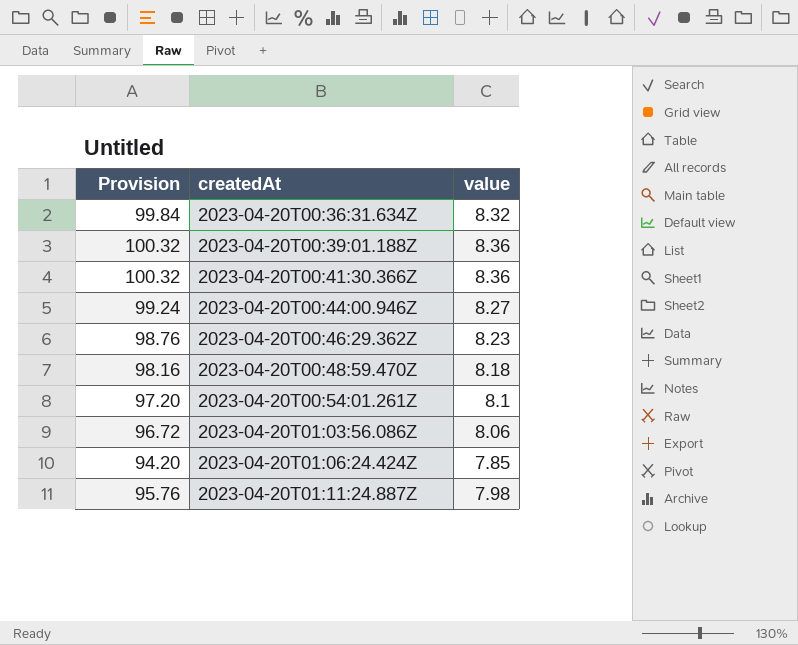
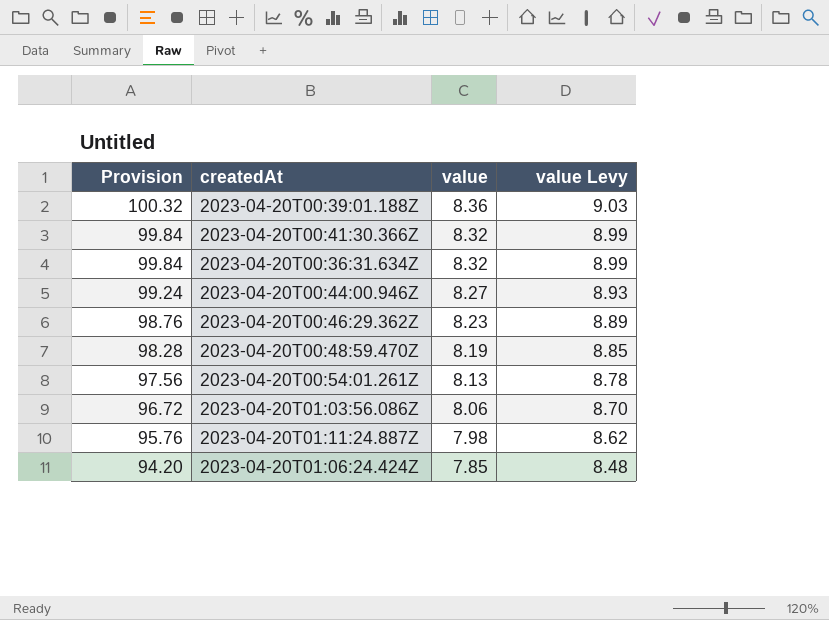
row order: createdAt ascending -> Provision descending
column value Levy | formula: none -> [value] * 1.08
2023-04-20T00:41:30.366Z | Provision: 100.32 -> 99.84
2023-04-20T00:41:30.366Z | value: 8.36 -> 8.32
2023-04-20T00:48:59.470Z | Provision: 98.16 -> 98.28
2023-04-20T00:48:59.470Z | value: 8.18 -> 8.19
2023-04-20T00:54:01.261Z | Provision: 97.20 -> 97.56
2023-04-20T00:54:01.261Z | value: 8.1 -> 8.13

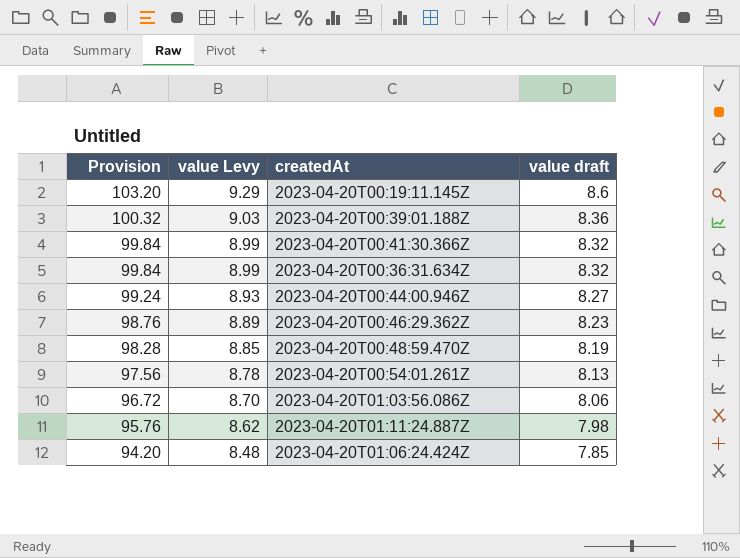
column value Levy | position: 4 -> 2
column name: value -> value draft
row 2023-04-20T00:19:11.145Z: none -> 103.20 | 9.29 | 8.6

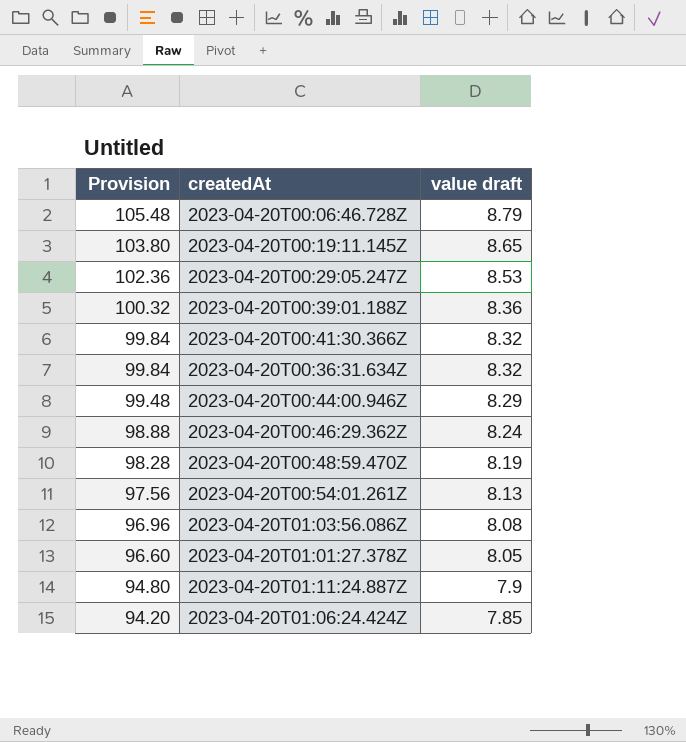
column value Levy | formula: [value draft] * 1.08 -> none
row 2023-04-20T00:06:46.728Z: none -> 105.48 | 8.79
2023-04-20T00:19:11.145Z | Provision: 103.20 -> 103.80
2023-04-20T00:19:11.145Z | value draft: 8.6 -> 8.65
row 2023-04-20T00:29:05.247Z: none -> 102.36 | 8.53
2023-04-20T00:44:00.946Z | Provision: 99.24 -> 99.48
2023-04-20T00:44:00.946Z | value draft: 8.27 -> 8.29
2023-04-20T00:46:29.362Z | Provision: 98.76 -> 98.88
2023-04-20T00:46:29.362Z | value draft: 8.23 -> 8.24
2023-04-20T01:03:56.086Z | Provision: 96.72 -> 96.96
2023-04-20T01:03:56.086Z | value draft: 8.06 -> 8.08
row 2023-04-20T01:01:27.378Z: none -> 96.60 | 8.05
2023-04-20T01:11:24.887Z | Provision: 95.76 -> 94.80
2023-04-20T01:11:24.887Z | value draft: 7.98 -> 7.9

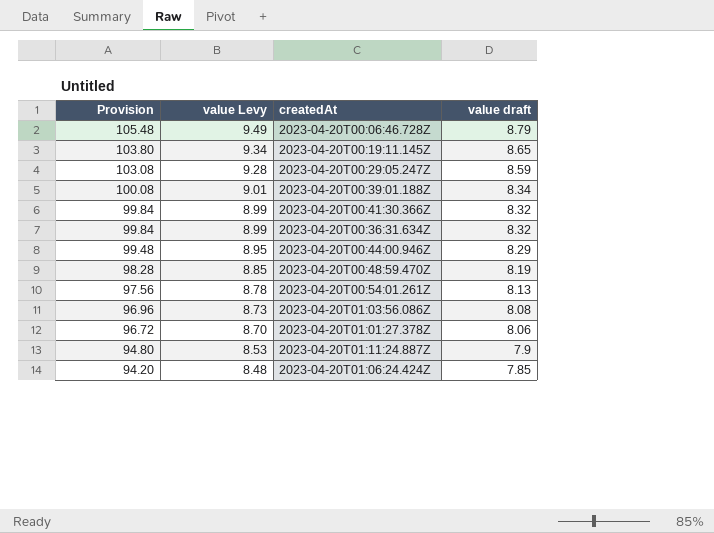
column value Levy | formula: none -> [value draft] * 1.08
row 2023-04-20T00:46:29.362Z: 98.88 | 8.24 -> none
2023-04-20T00:29:05.247Z | Provision: 102.36 -> 103.08
2023-04-20T00:29:05.247Z | value draft: 8.53 -> 8.59
2023-04-20T00:39:01.188Z | Provision: 100.32 -> 100.08
2023-04-20T00:39:01.188Z | value draft: 8.36 -> 8.34
2023-04-20T01:01:27.378Z | Provision: 96.60 -> 96.72
2023-04-20T01:01:27.378Z | value draft: 8.05 -> 8.06

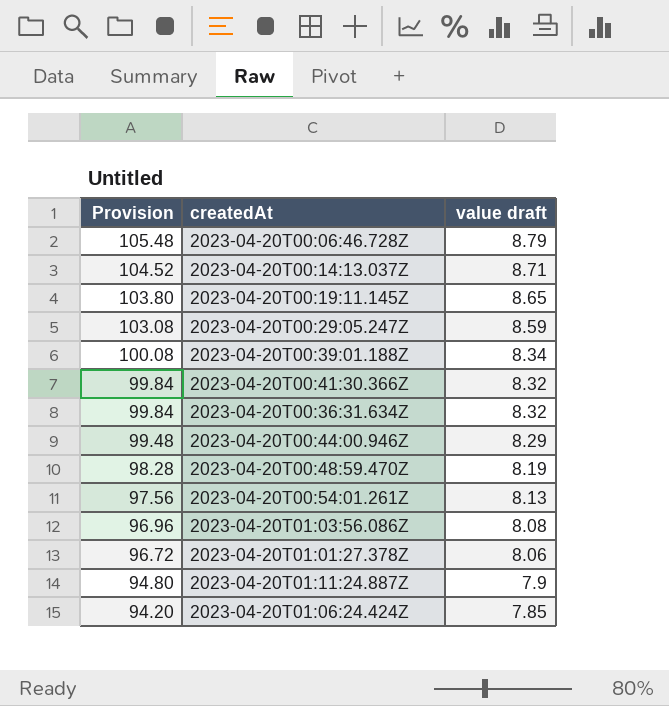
column value Levy | formula: [value draft] * 1.08 -> none
row 2023-04-20T00:14:13.037Z: none -> 104.52 | 8.71

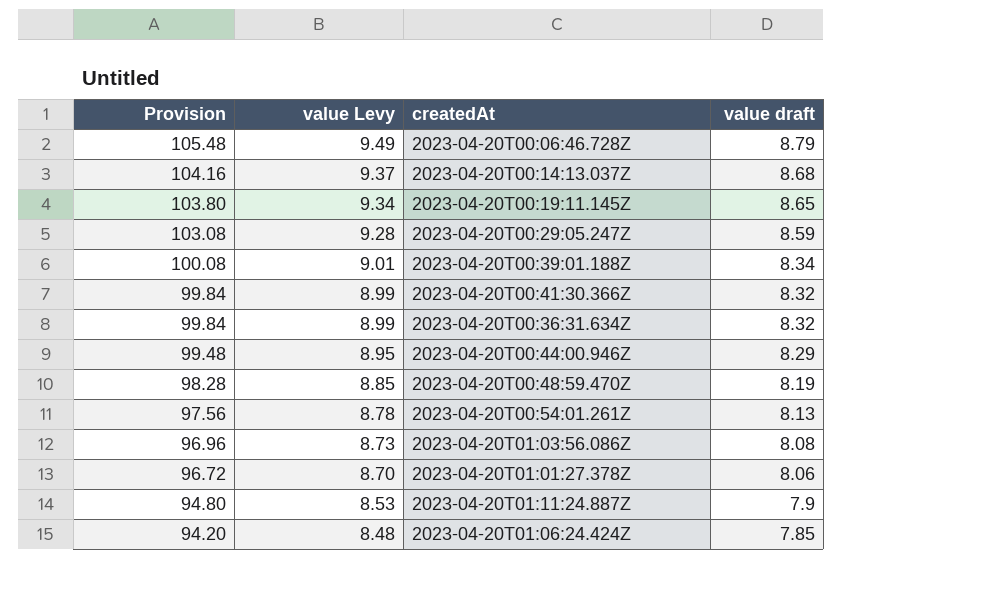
column value Levy | formula: none -> [value draft] * 1.08
2023-04-20T00:14:13.037Z | Provision: 104.52 -> 104.16
2023-04-20T00:14:13.037Z | value draft: 8.71 -> 8.68

